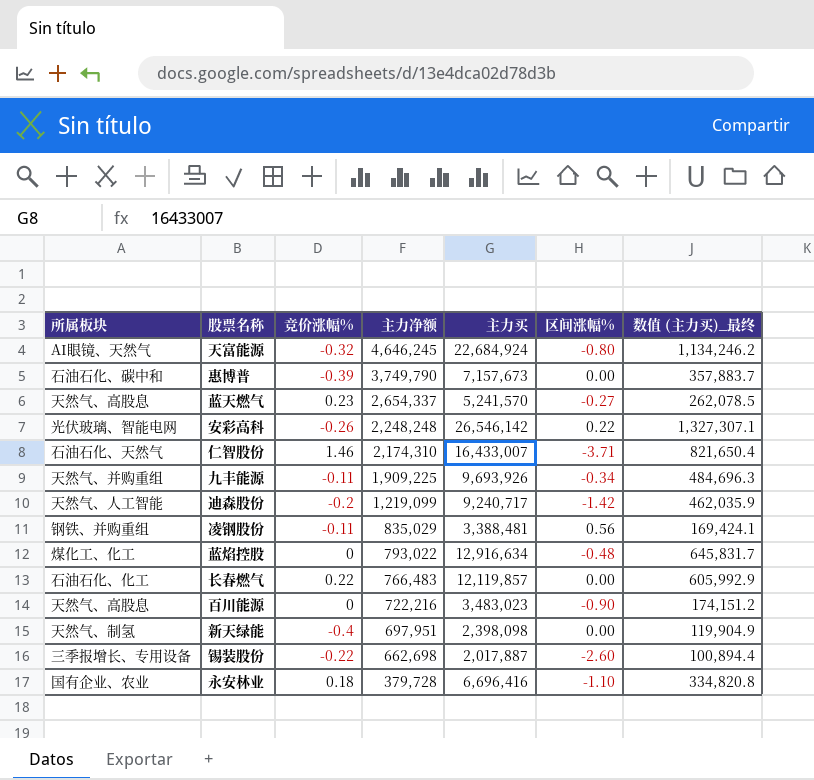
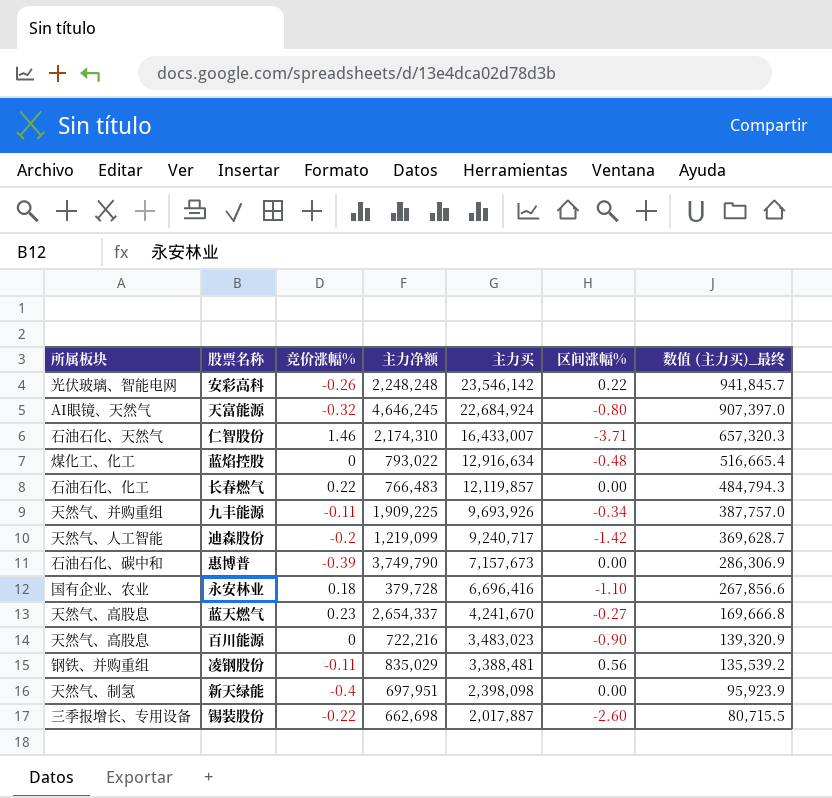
row order: 主力净额 descending -> 主力买 descending
column 数值 (主力买)_最终 | formula: [主力买] * 0.05 -> [主力买] * 0.04
安彩高科 | 主力买: 26,546,142 -> 23,546,142
蓝天燃气 | 主力买: 5,241,570 -> 4,241,670

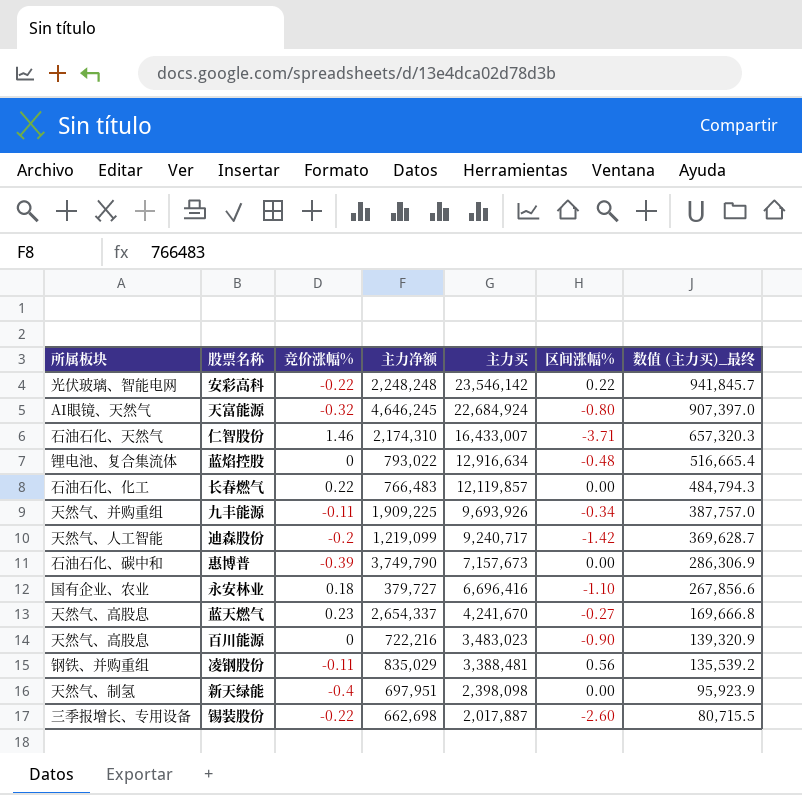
安彩高科 | 竞价涨幅%: -0.26 -> -0.22
蓝焰控股 | 所属板块: 煤化工、化工 -> 锂电池、复合集流体
永安林业 | 主力净额: 379,728 -> 379,727

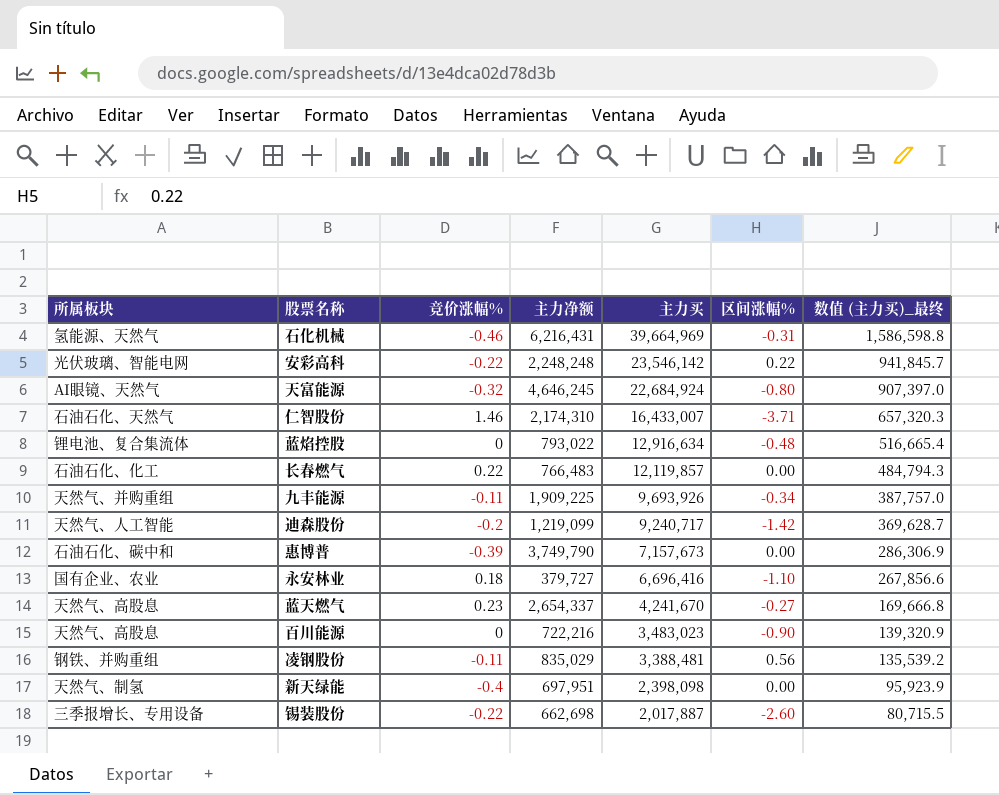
row 石化机械: none -> 氢能源、天然气 | -0.46 | 6,216,431 | 39,664,969 | -0.31 | 1,586,598.8

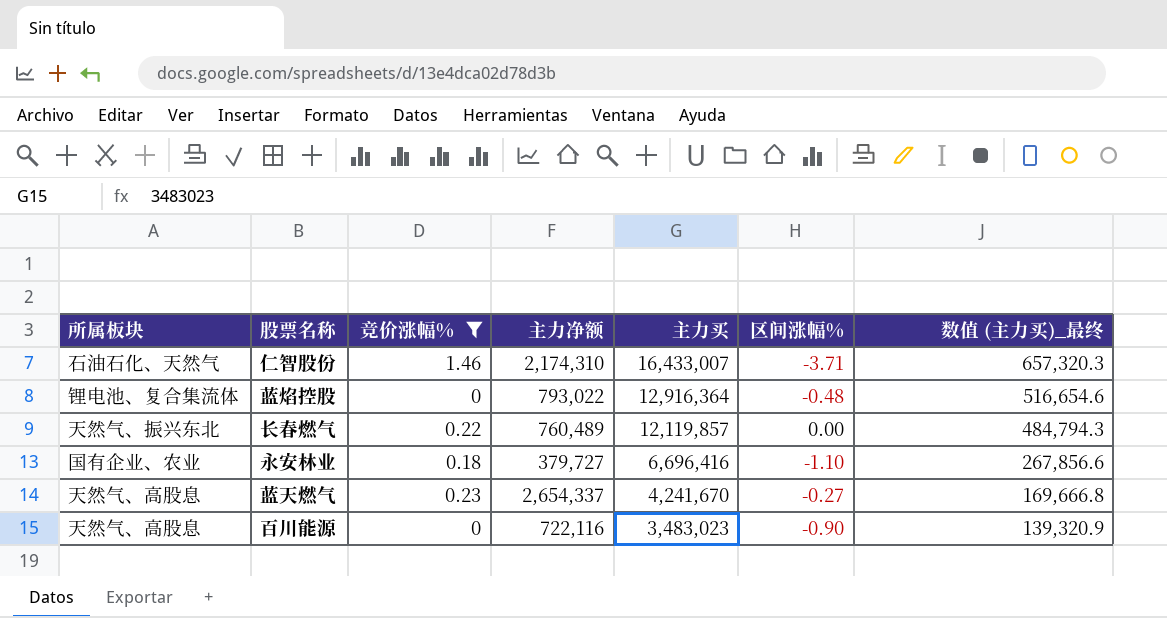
filter: none -> 竞价涨幅% >= 0
蓝焰控股 | 主力买: 12,916,634 -> 12,916,364
蓝焰控股 | 数值 (主力买)_最终: 516,665.4 -> 516,654.6
长春燃气 | 所属板块: 石油石化、化工 -> 天然气、振兴东北
长春燃气 | 主力净额: 766,483 -> 760,489
百川能源 | 主力净额: 722,216 -> 722,116

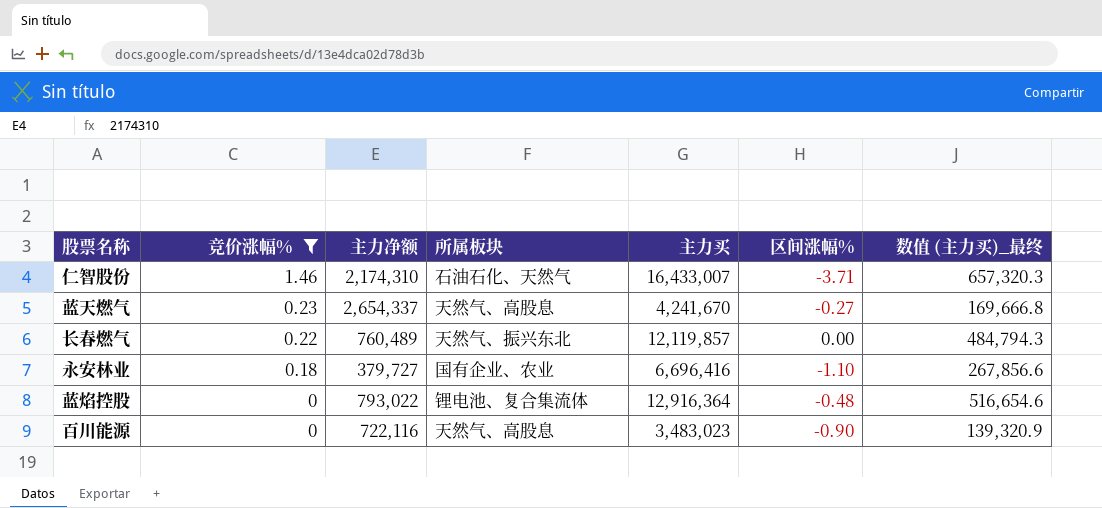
row order: 主力买 descending -> 竞价涨幅% descending
column 所属板块 | position: 1 -> 4

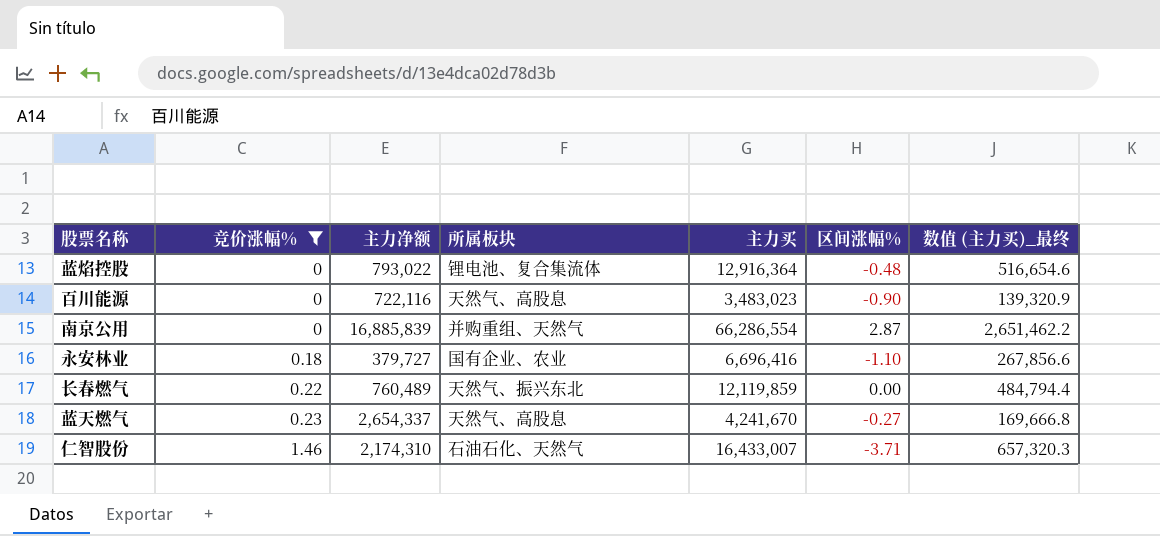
row order: 竞价涨幅% descending -> 竞价涨幅% ascending
row 南京公用: none -> 0 | 16,885,839 | 并购重组、天然气 | 66,286,554 | 2.87 | 2,651,462.2
长春燃气 | 主力买: 12,119,857 -> 12,119,859
长春燃气 | 数值 (主力买)_最终: 484,794.3 -> 484,794.4

